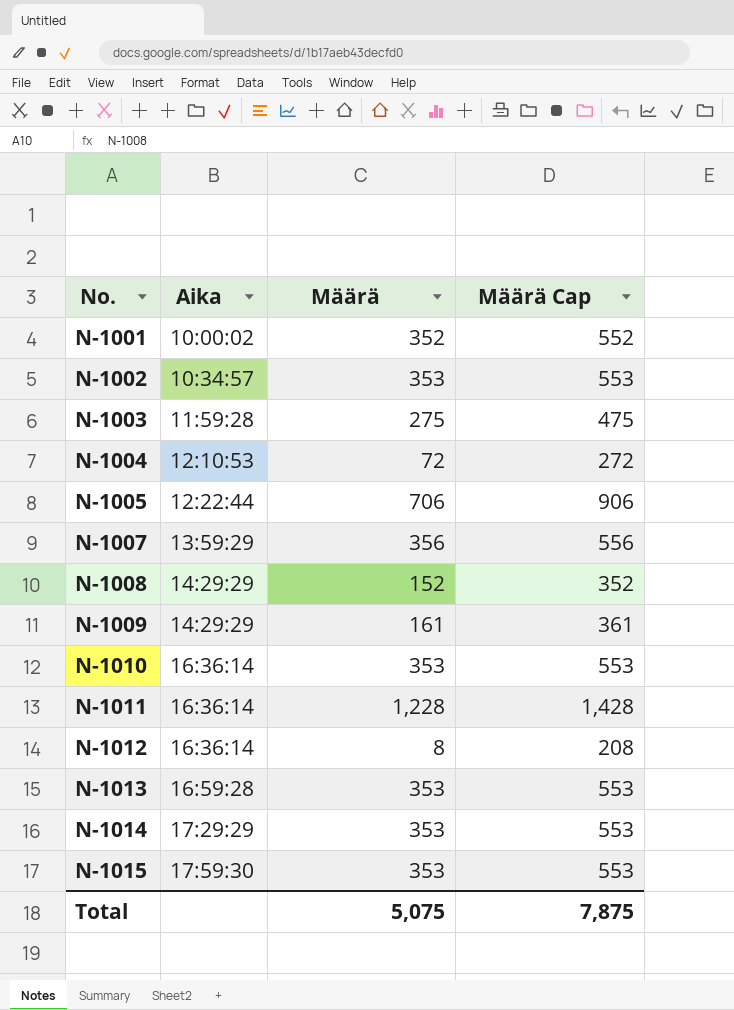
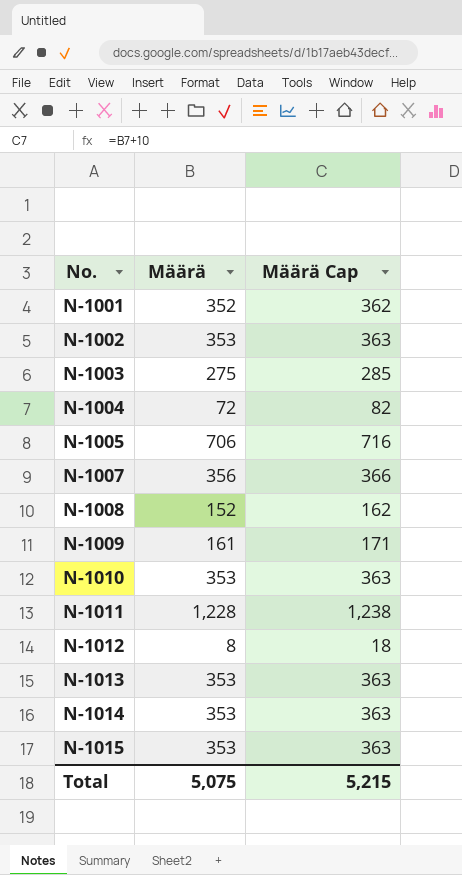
column Aika | position: 2 -> none
column Määrä Cap | formula: [Määrä] + 200 -> [Määrä] + 10
Total | Määrä Cap: 7,875 -> 5,215

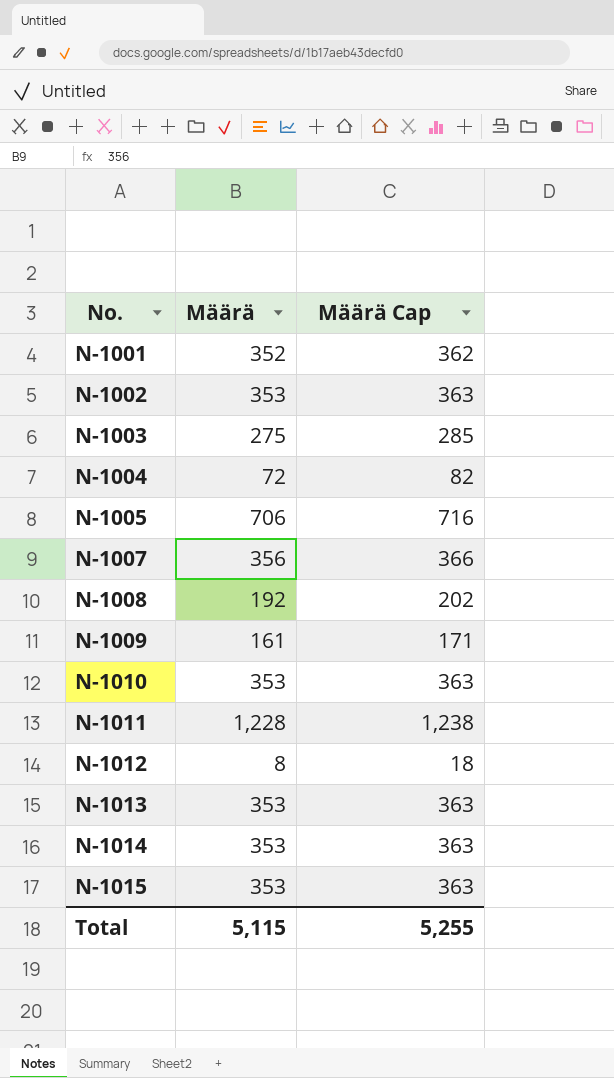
N-1008 | Määrä: 152 -> 192
N-1008 | Määrä Cap: 162 -> 202
Total | Määrä: 5,075 -> 5,115
Total | Määrä Cap: 5,215 -> 5,255

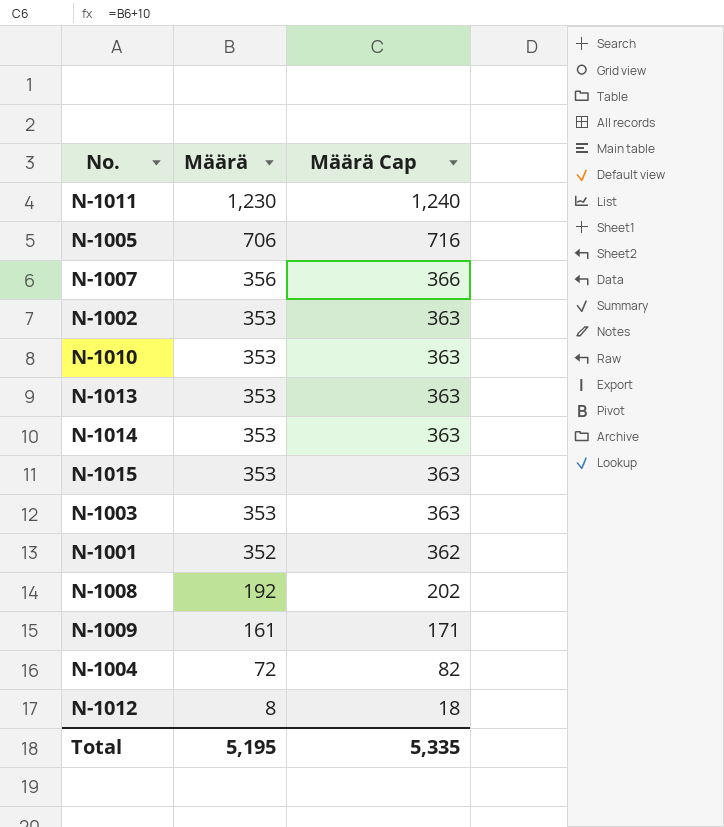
row order: No. ascending -> Määrä descending
N-1011 | Määrä: 1,228 -> 1,230
N-1011 | Määrä Cap: 1,238 -> 1,240
N-1003 | Määrä: 275 -> 353
N-1003 | Määrä Cap: 285 -> 363
Total | Määrä: 5,115 -> 5,195
Total | Määrä Cap: 5,255 -> 5,335

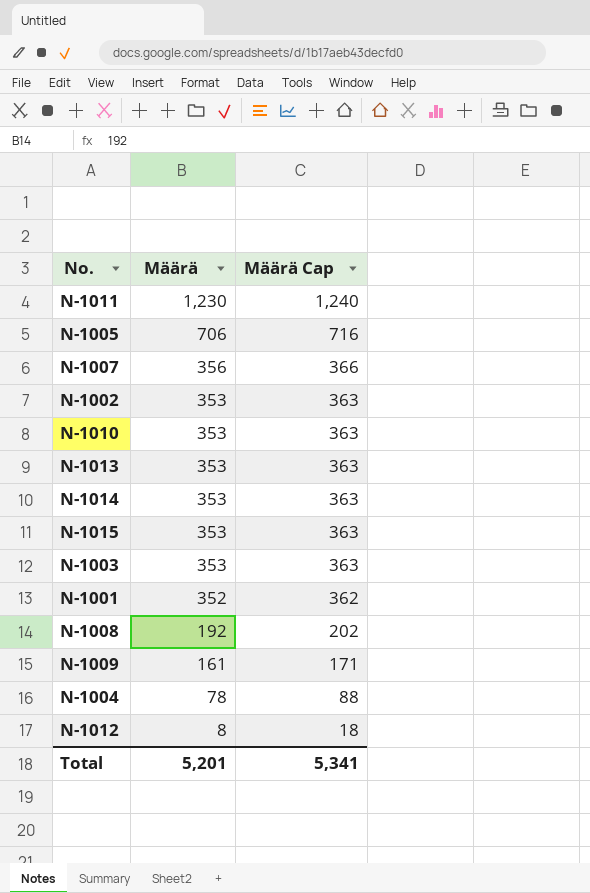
N-1004 | Määrä: 72 -> 78
N-1004 | Määrä Cap: 82 -> 88
Total | Määrä: 5,195 -> 5,201
Total | Määrä Cap: 5,335 -> 5,341

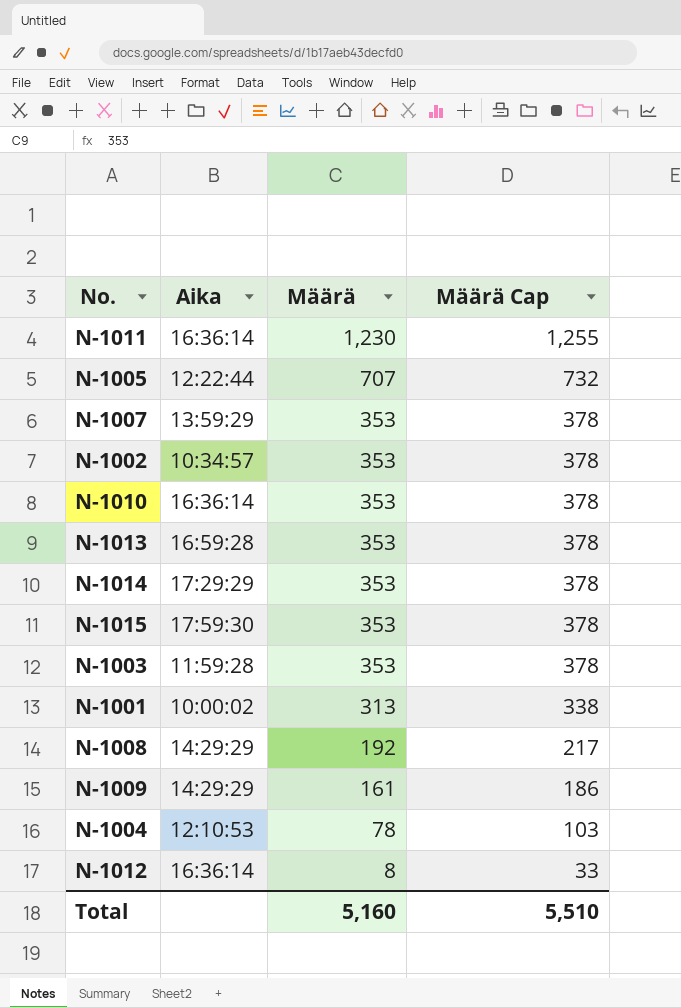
column Aika | position: none -> 2
column Määrä Cap | formula: [Määrä] + 10 -> [Määrä] + 25
N-1005 | Määrä: 706 -> 707
N-1007 | Määrä: 356 -> 353
N-1001 | Määrä: 352 -> 313
Total | Määrä: 5,201 -> 5,160
Total | Määrä Cap: 5,341 -> 5,510

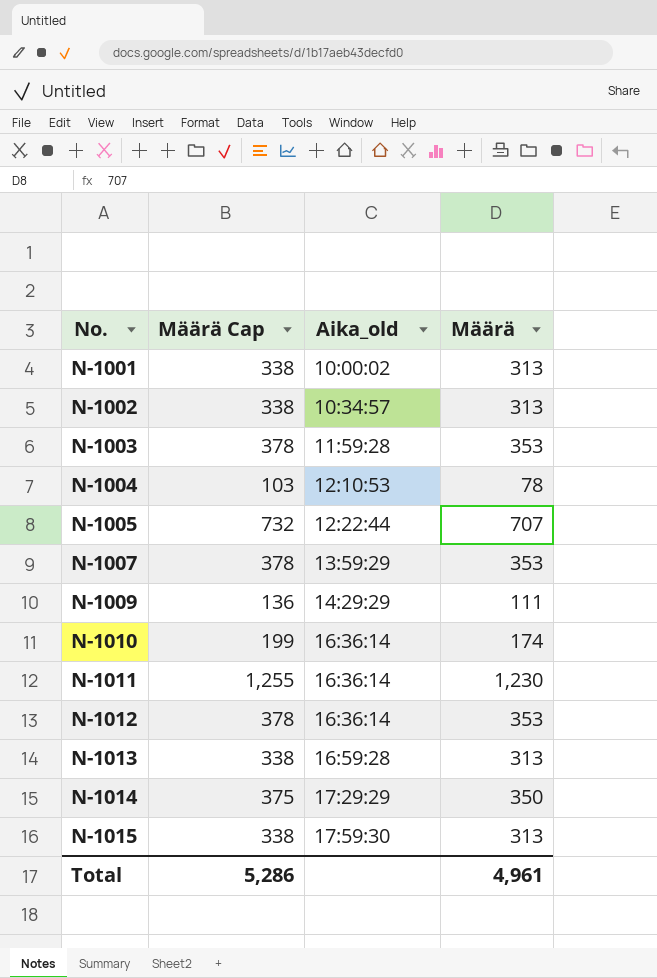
row order: Määrä descending -> No. ascending
column Määrä Cap | position: 4 -> 2
column name: Aika -> Aika_old
row N-1008: 14:29:29 | 192 | 217 -> none
N-1002 | Määrä Cap: 378 -> 338
N-1002 | Määrä: 353 -> 313
N-1009 | Määrä Cap: 186 -> 136
N-1009 | Määrä: 161 -> 111
N-1010 | Määrä Cap: 378 -> 199
N-1010 | Määrä: 353 -> 174
N-1012 | Määrä Cap: 33 -> 378
N-1012 | Määrä: 8 -> 353
N-1013 | Määrä Cap: 378 -> 338
N-1013 | Määrä: 353 -> 313
N-1014 | Määrä Cap: 378 -> 375
N-1014 | Määrä: 353 -> 350
N-1015 | Määrä Cap: 378 -> 338
N-1015 | Määrä: 353 -> 313
Total | Määrä Cap: 5,510 -> 5,286
Total | Määrä: 5,160 -> 4,961

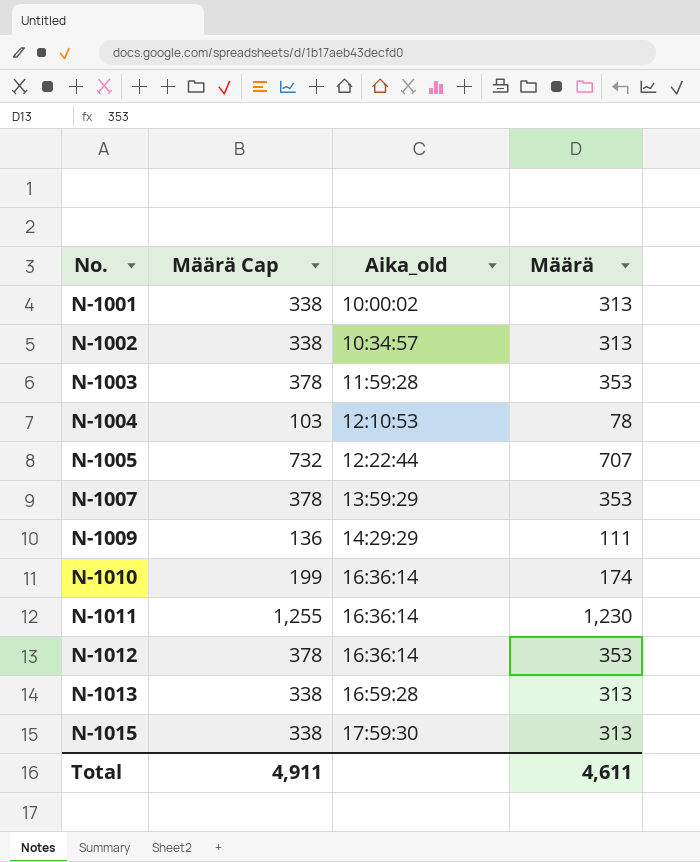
row N-1014: 375 | 17:29:29 | 350 -> none
Total | Määrä Cap: 5,286 -> 4,911
Total | Määrä: 4,961 -> 4,611

